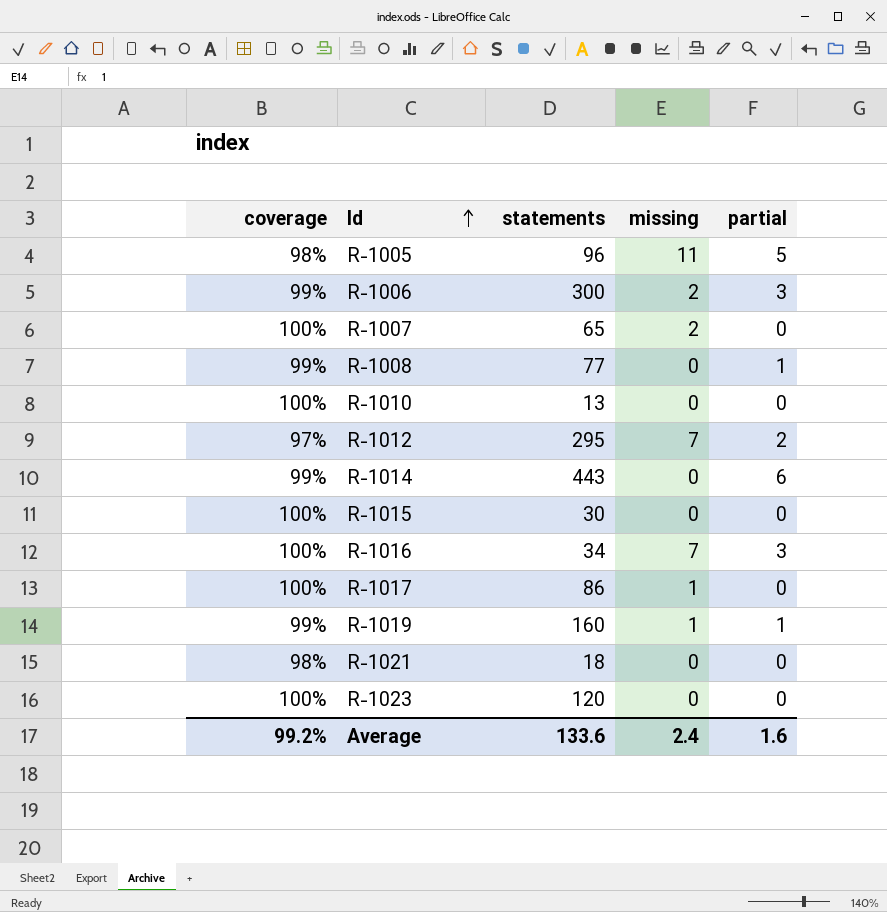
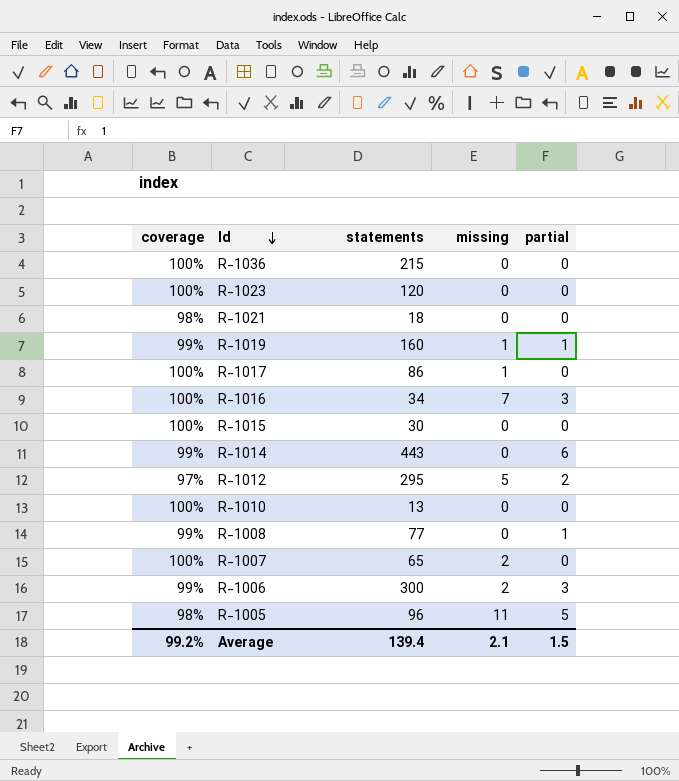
row order: Id ascending -> Id descending
row R-1036: none -> 100% | 215 | 0 | 0
R-1012 | missing: 7 -> 5
Average | statements: 133.6 -> 139.4
Average | missing: 2.4 -> 2.1
Average | partial: 1.6 -> 1.5

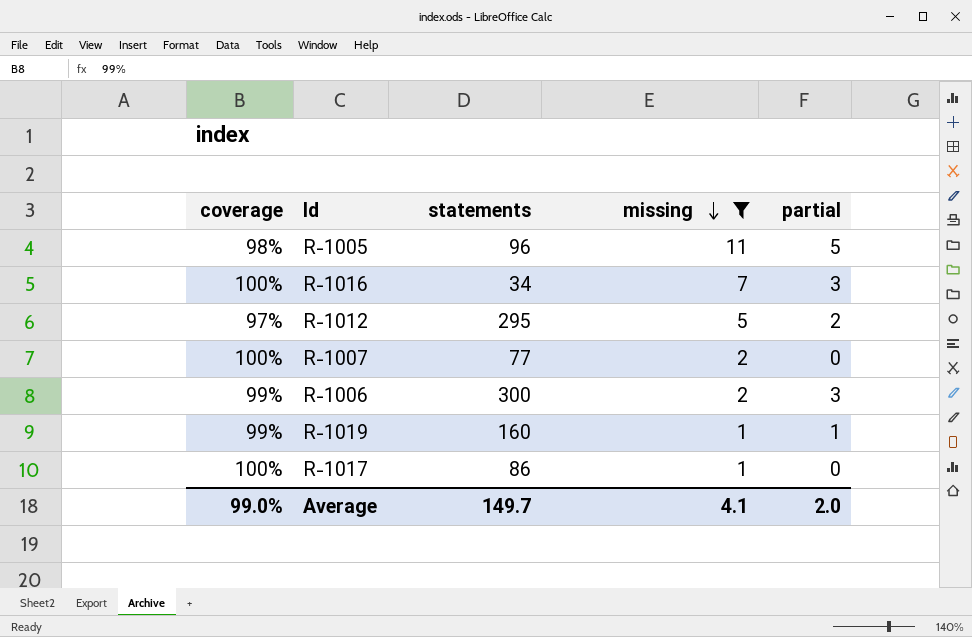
filter: none -> missing != 0
row order: Id descending -> missing descending
R-1007 | statements: 65 -> 77
Average | coverage: 99.2% -> 99.0%
Average | statements: 139.4 -> 149.7
Average | missing: 2.1 -> 4.1
Average | partial: 1.5 -> 2.0

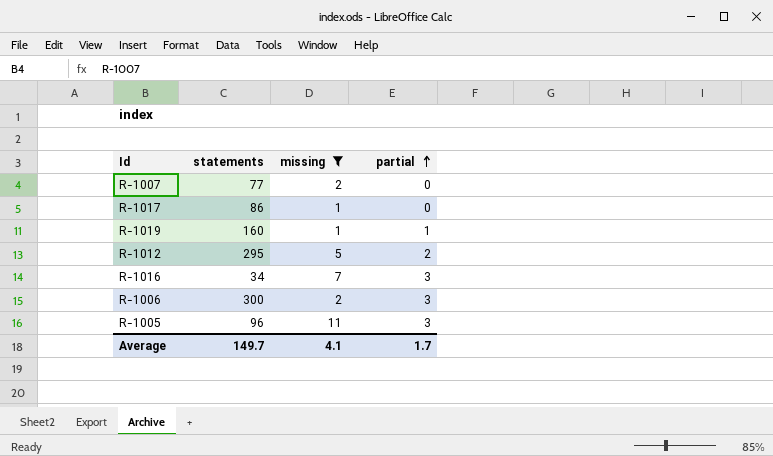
row order: missing descending -> partial ascending
column coverage | position: 1 -> none
R-1005 | partial: 5 -> 3
Average | partial: 2.0 -> 1.7

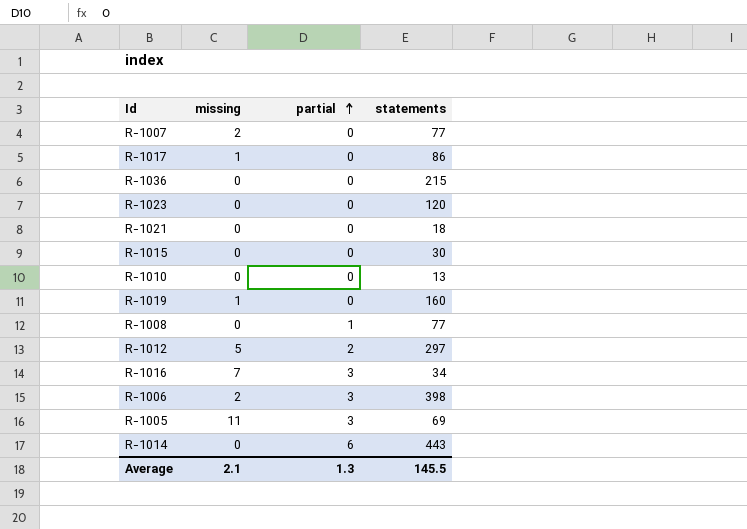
filter: missing != 0 -> none
column statements | position: 2 -> 4
R-1019 | partial: 1 -> 0
R-1012 | statements: 295 -> 297
R-1006 | statements: 300 -> 398
R-1005 | statements: 96 -> 69
Average | missing: 4.1 -> 2.1
Average | partial: 1.7 -> 1.3
Average | statements: 149.7 -> 145.5

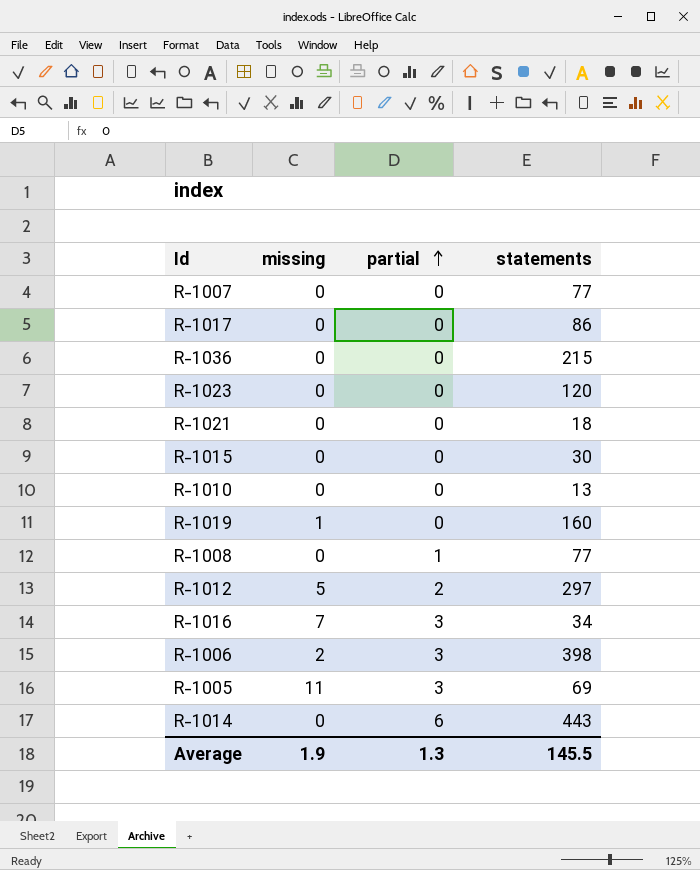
R-1007 | missing: 2 -> 0
R-1017 | missing: 1 -> 0
Average | missing: 2.1 -> 1.9

